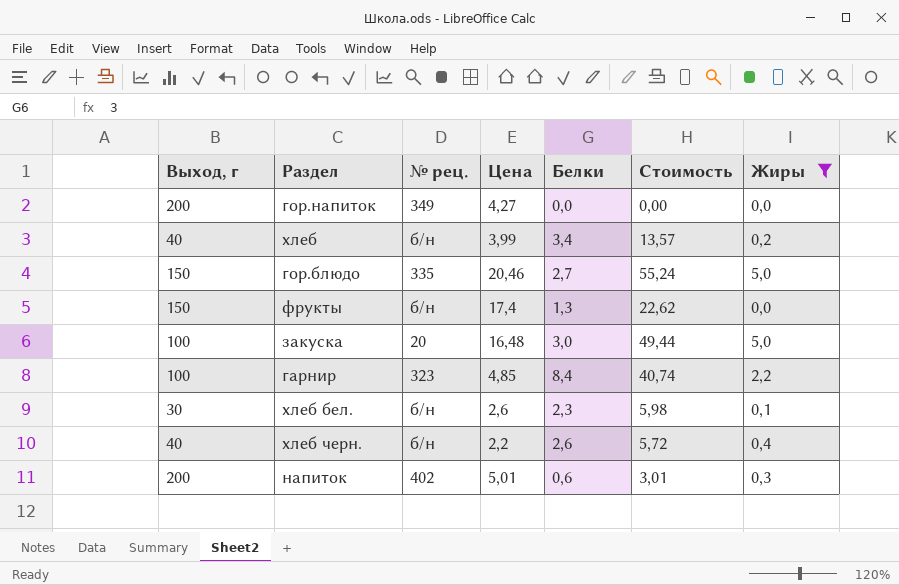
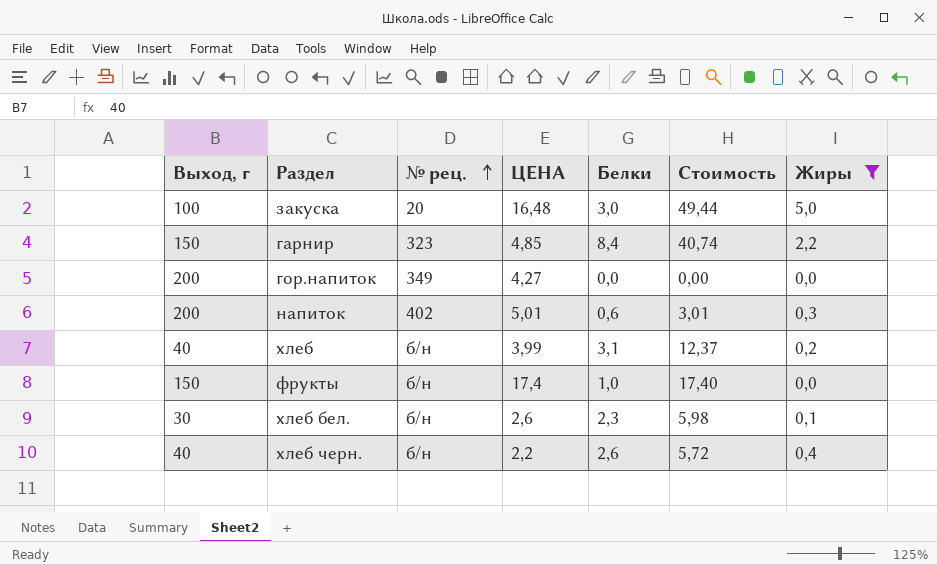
row order: none -> № рец. ascending
column name: Цена -> ЦЕНА
row гор.блюдо: 150 | 335 | 20,46 | 2,7 | 55,24 | 5,0 -> none
гарнир | Выход, г: 100 -> 150
хлеб | Белки: 3,4 -> 3,1
хлеб | Стоимость: 13,57 -> 12,37
фрукты | Белки: 1,3 -> 1,0
фрукты | Стоимость: 22,62 -> 17,40

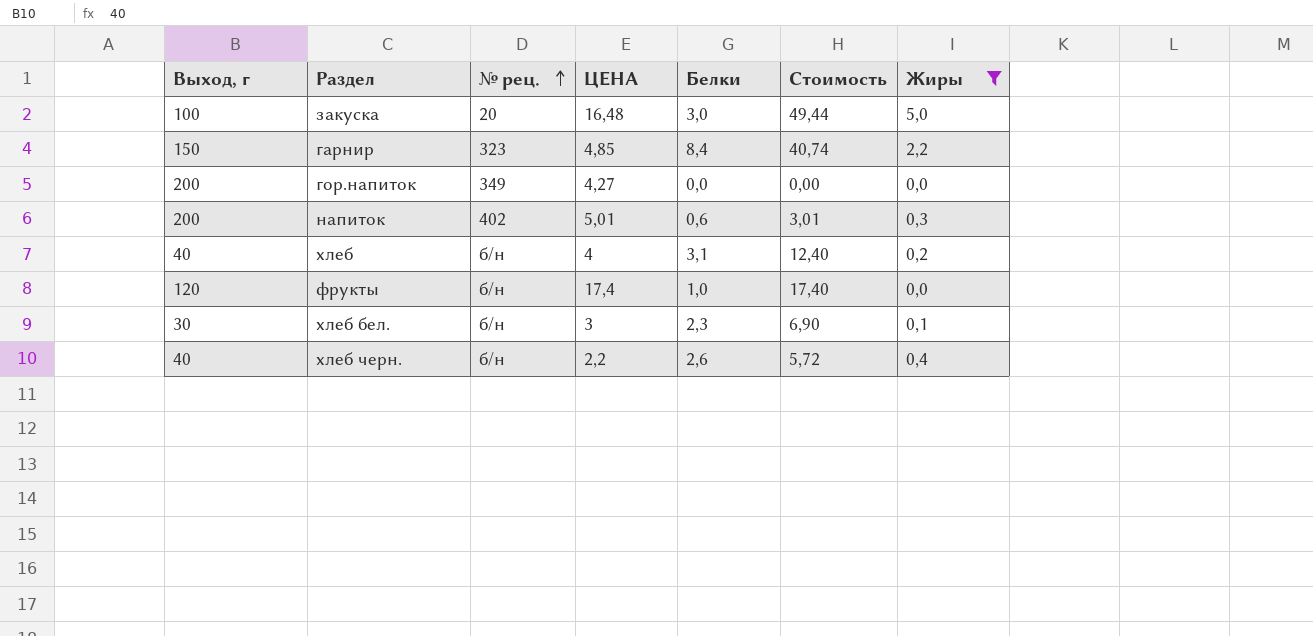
хлеб | ЦЕНА: 3,99 -> 4
хлеб | Стоимость: 12,37 -> 12,40
фрукты | Выход, г: 150 -> 120
хлеб бел. | ЦЕНА: 2,6 -> 3
хлеб бел. | Стоимость: 5,98 -> 6,90

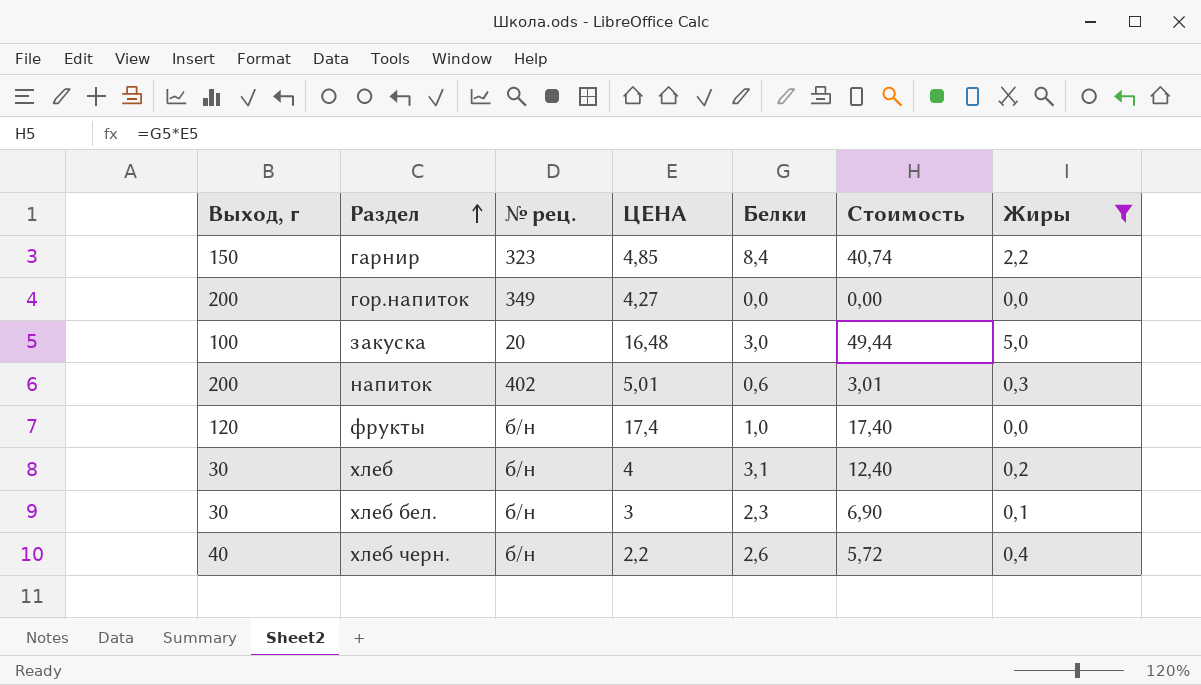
row order: № рец. ascending -> Раздел ascending
хлеб | Выход, г: 40 -> 30

